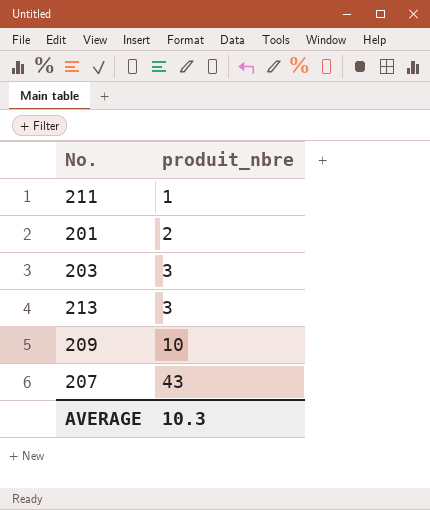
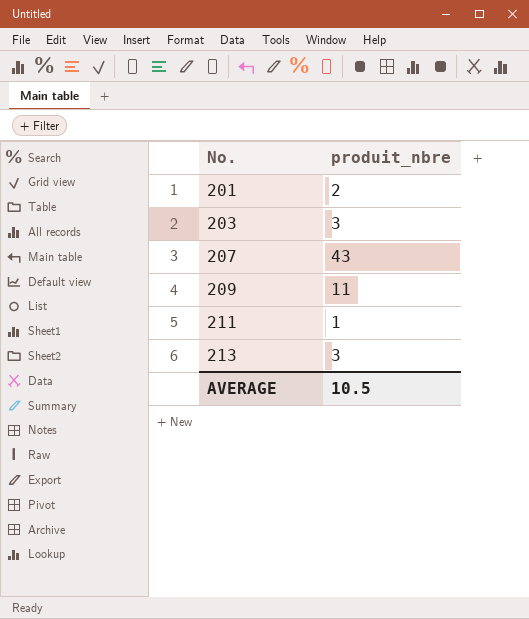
row order: produit_nbre ascending -> No. ascending
209 | produit_nbre: 10 -> 11
AVERAGE | produit_nbre: 10.3 -> 10.5

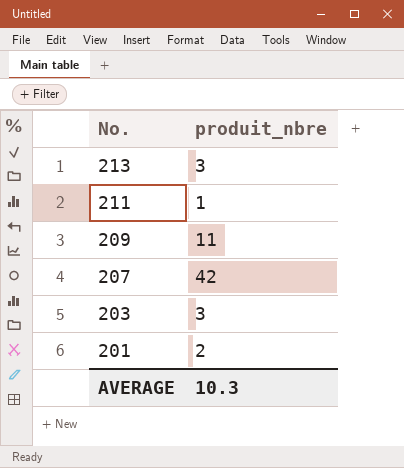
row order: No. ascending -> No. descending
207 | produit_nbre: 43 -> 42
AVERAGE | produit_nbre: 10.5 -> 10.3

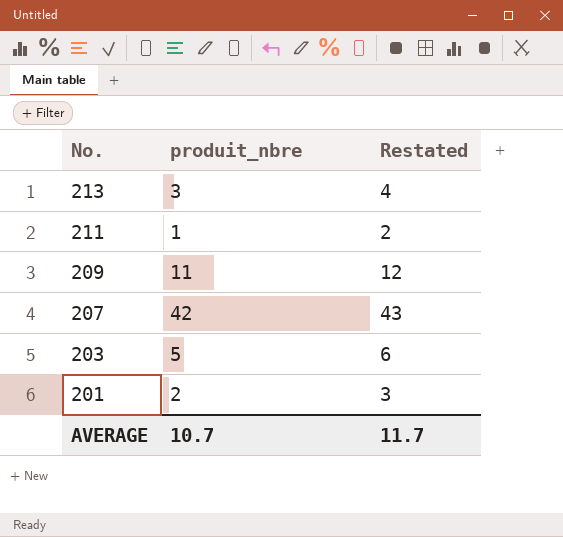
column Restated | formula: none -> [produit_nbre] + 1
203 | produit_nbre: 3 -> 5
AVERAGE | produit_nbre: 10.3 -> 10.7

